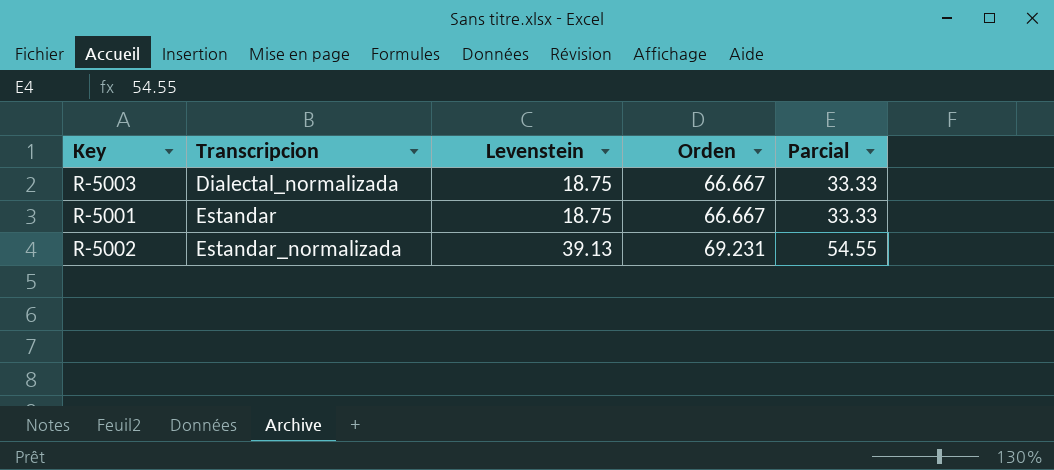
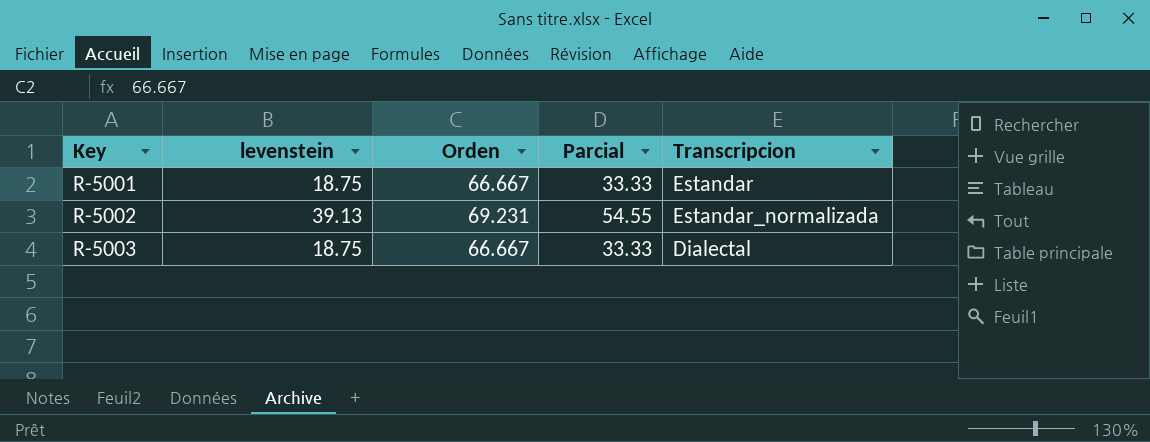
row order: Transcripcion ascending -> Key ascending
column name: Levenstein -> levenstein
column Transcripcion | position: 2 -> 5
R-5003 | Transcripcion: Dialectal_normalizada -> Dialectal

